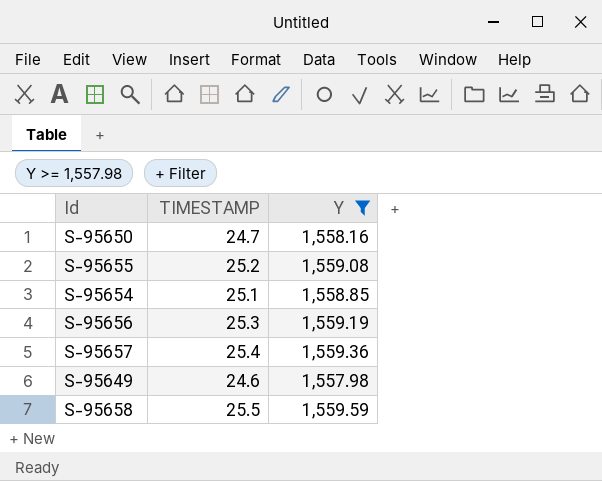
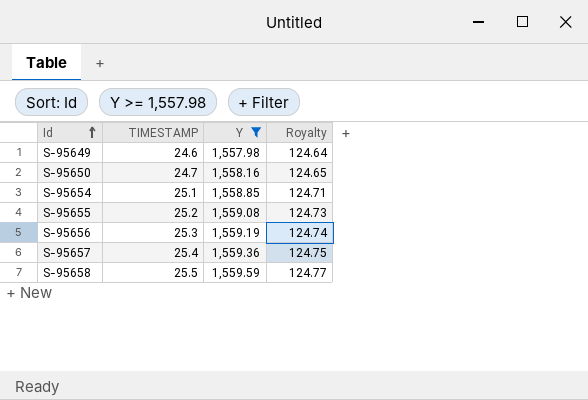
row order: none -> Id ascending
column Royalty | formula: none -> [Y] * 0.08

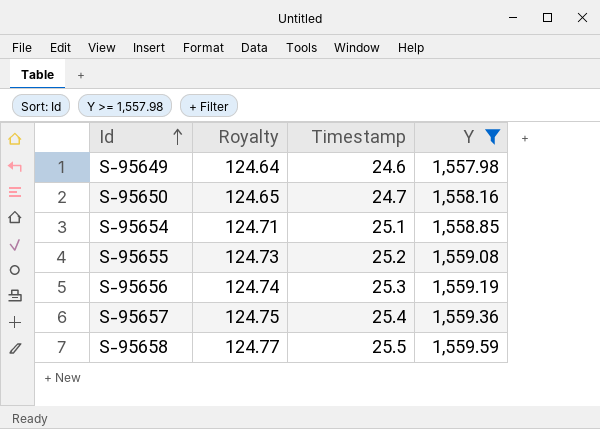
column Royalty | position: 4 -> 2
column name: TIMESTAMP -> Timestamp

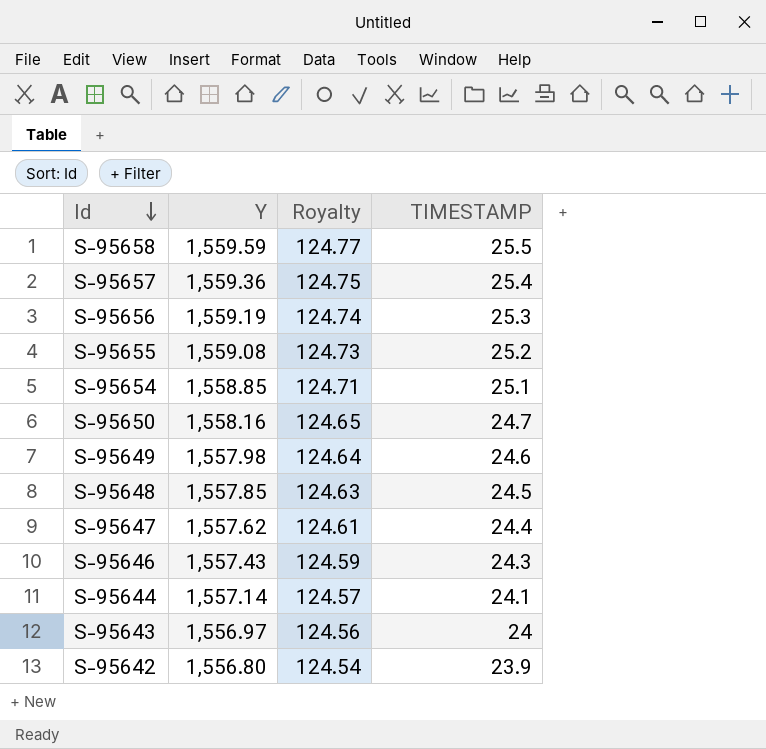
filter: Y >= 1,557.98 -> none
row order: Id ascending -> Id descending
column Y | position: 4 -> 2
column name: Timestamp -> TIMESTAMP

